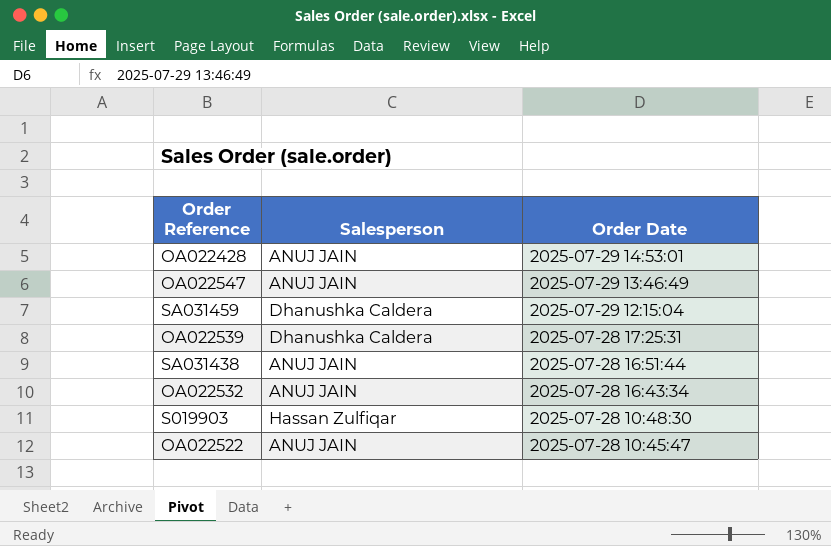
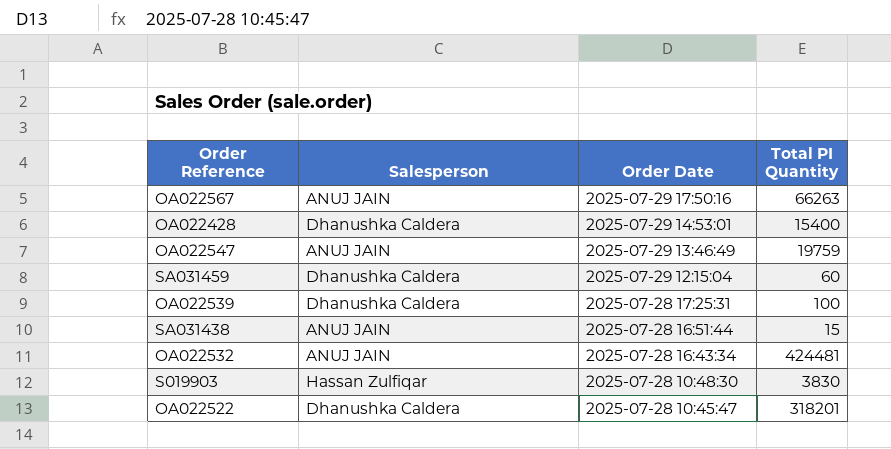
column Total PI Quantity | position: none -> 4
row OA022567: none -> ANUJ JAIN | 2025-07-29 17:50:16 | 66263
OA022428 | Salesperson: ANUJ JAIN -> Dhanushka Caldera
OA022522 | Salesperson: ANUJ JAIN -> Dhanushka Caldera

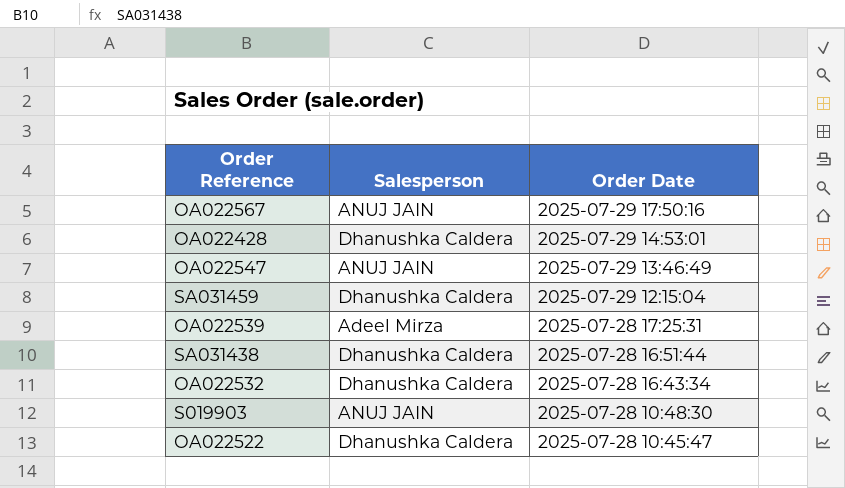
column Total PI Quantity | position: 4 -> none
OA022539 | Salesperson: Dhanushka Caldera -> Adeel Mirza
SA031438 | Salesperson: ANUJ JAIN -> Dhanushka Caldera
OA022532 | Salesperson: ANUJ JAIN -> Dhanushka Caldera
S019903 | Salesperson: Hassan Zulfiqar -> ANUJ JAIN

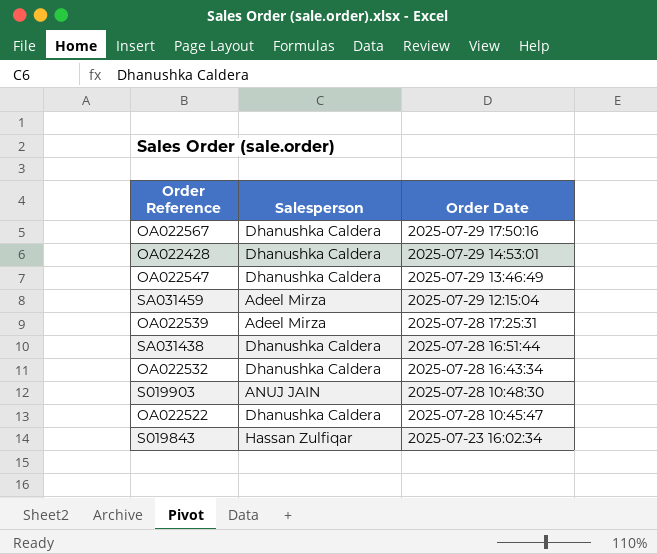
OA022567 | Salesperson: ANUJ JAIN -> Dhanushka Caldera
OA022547 | Salesperson: ANUJ JAIN -> Dhanushka Caldera
SA031459 | Salesperson: Dhanushka Caldera -> Adeel Mirza
row S019843: none -> Hassan Zulfiqar | 2025-07-23 16:02:34

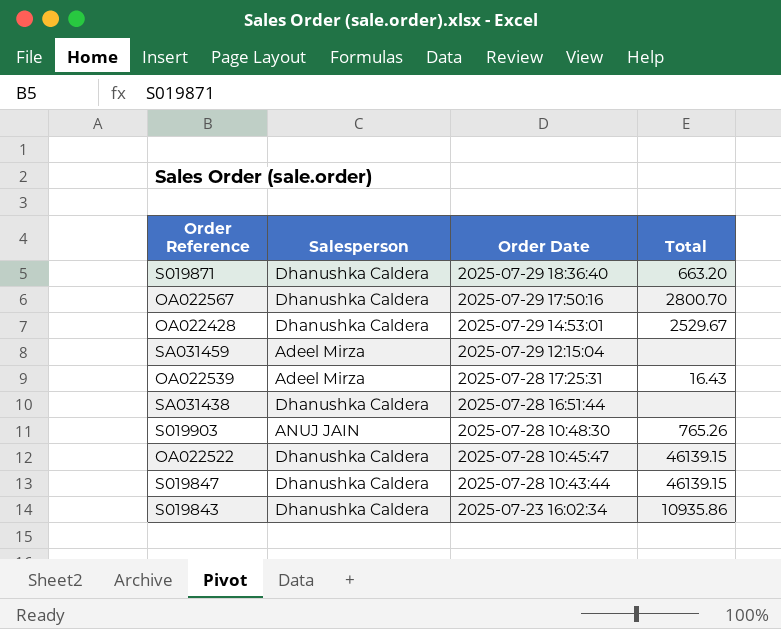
column Total | position: none -> 4
row OA022547: Dhanushka Caldera | 2025-07-29 13:46:49 -> none
row OA022532: Dhanushka Caldera | 2025-07-28 16:43:34 -> none
row S019871: none -> Dhanushka Caldera | 2025-07-29 18:36:40 | 663.20
row S019847: none -> Dhanushka Caldera | 2025-07-28 10:43:44 | 46139.15
S019843 | Salesperson: Hassan Zulfiqar -> Dhanushka Caldera

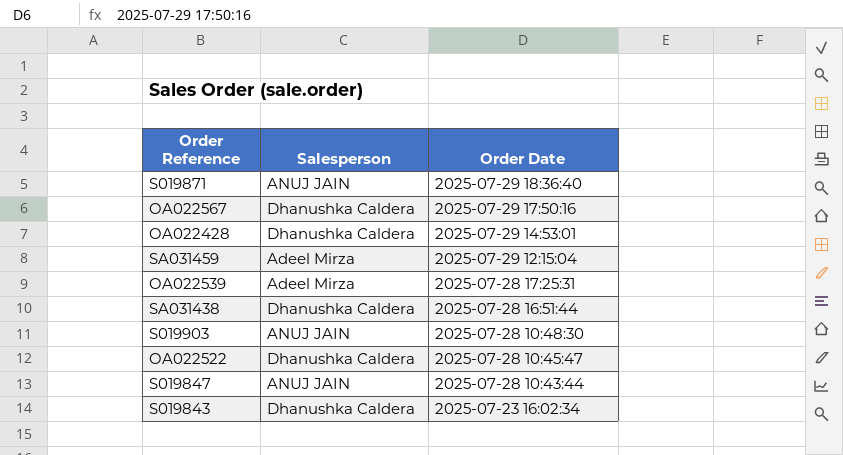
column Total | position: 4 -> none
S019871 | Salesperson: Dhanushka Caldera -> ANUJ JAIN
S019847 | Salesperson: Dhanushka Caldera -> ANUJ JAIN

